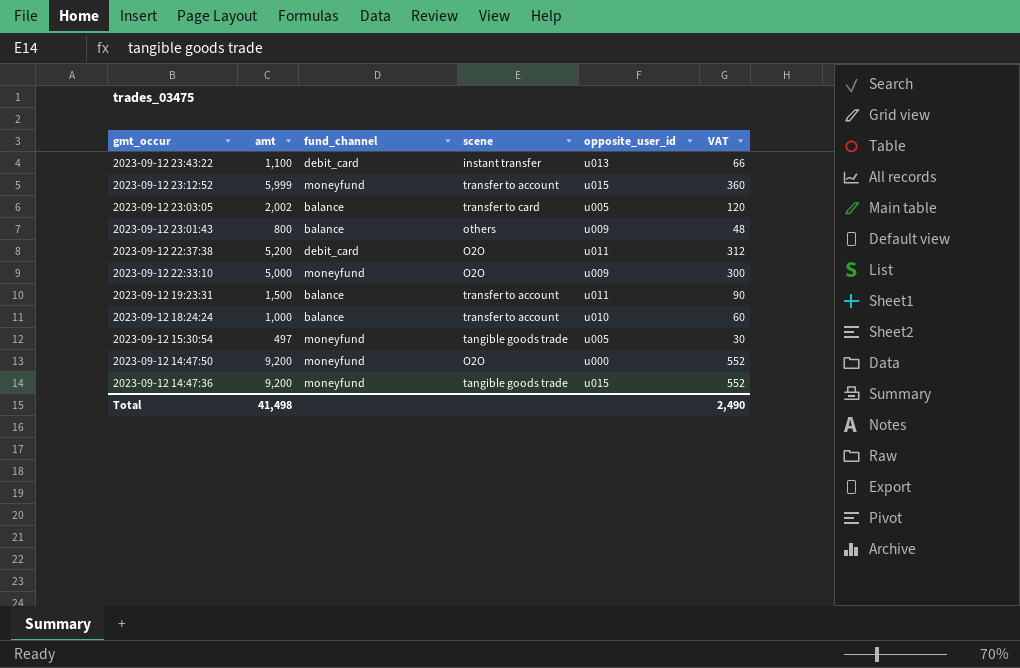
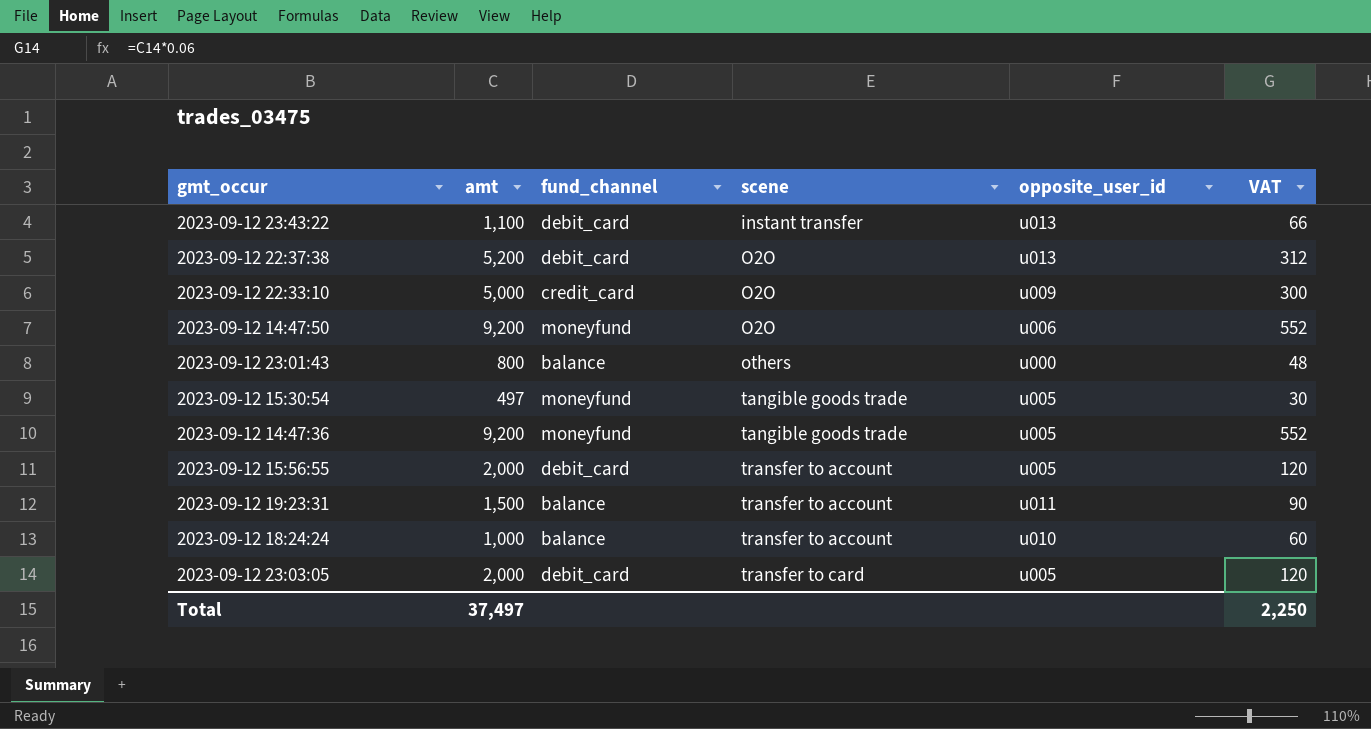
row order: gmt_occur descending -> scene ascending
row 2023-09-12 23:12:52: 5,999 | moneyfund | transfer to account | u015 | 360 -> none
2023-09-12 22:37:38 | opposite_user_id: u011 -> u013
2023-09-12 22:33:10 | fund_channel: moneyfund -> credit_card
2023-09-12 14:47:50 | opposite_user_id: u000 -> u006
2023-09-12 23:01:43 | opposite_user_id: u009 -> u000
2023-09-12 14:47:36 | opposite_user_id: u015 -> u005
row 2023-09-12 15:56:55: none -> 2,000 | debit_card | transfer to account | u005 | 120
2023-09-12 23:03:05 | amt: 2,002 -> 2,000
2023-09-12 23:03:05 | fund_channel: balance -> debit_card
Total | amt: 41,498 -> 37,497
Total | VAT: 2,490 -> 2,250

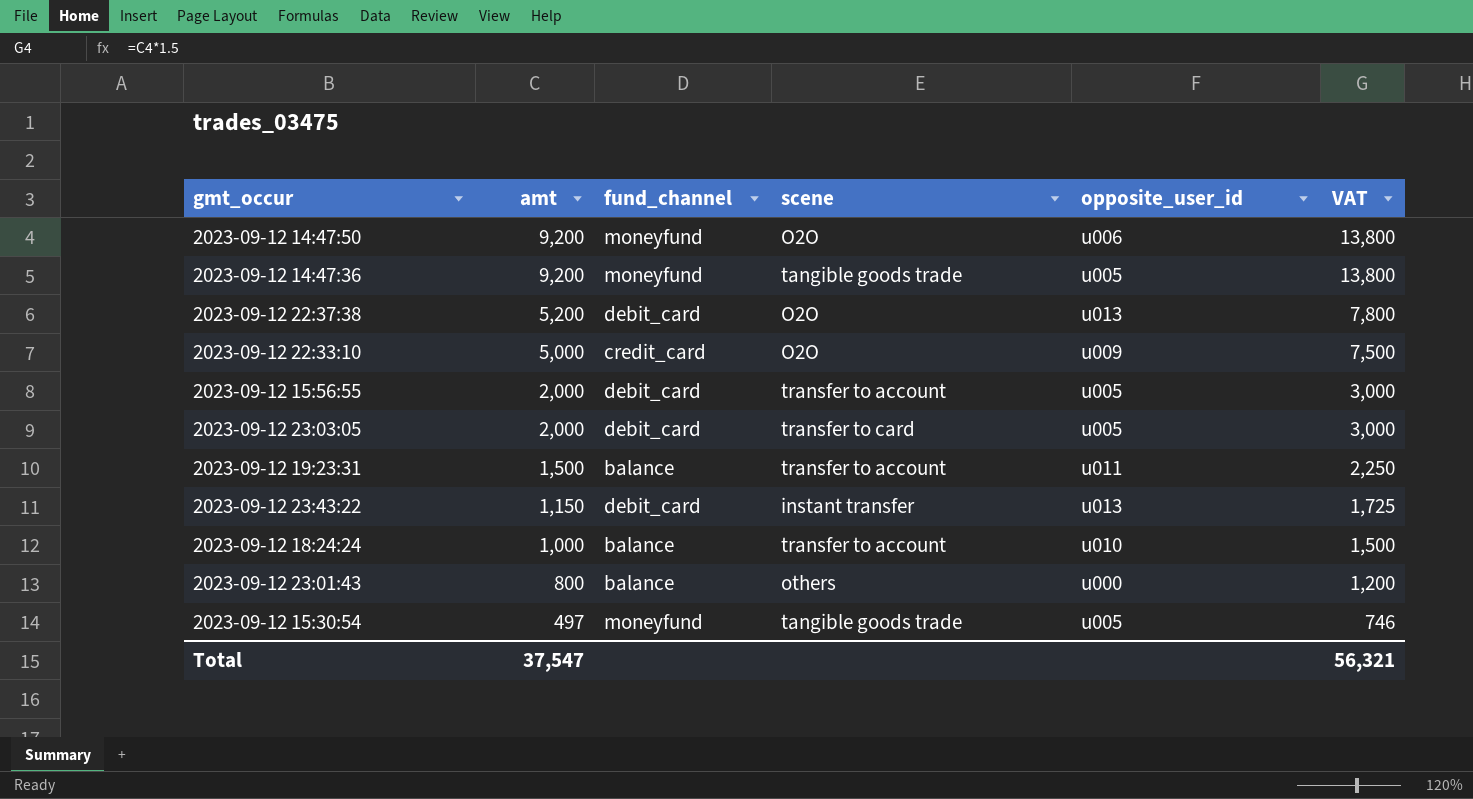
row order: scene ascending -> amt descending
column VAT | formula: [amt] * 0.06 -> [amt] * 1.5
2023-09-12 23:43:22 | amt: 1,100 -> 1,150
Total | amt: 37,497 -> 37,547
Total | VAT: 2,250 -> 56,321

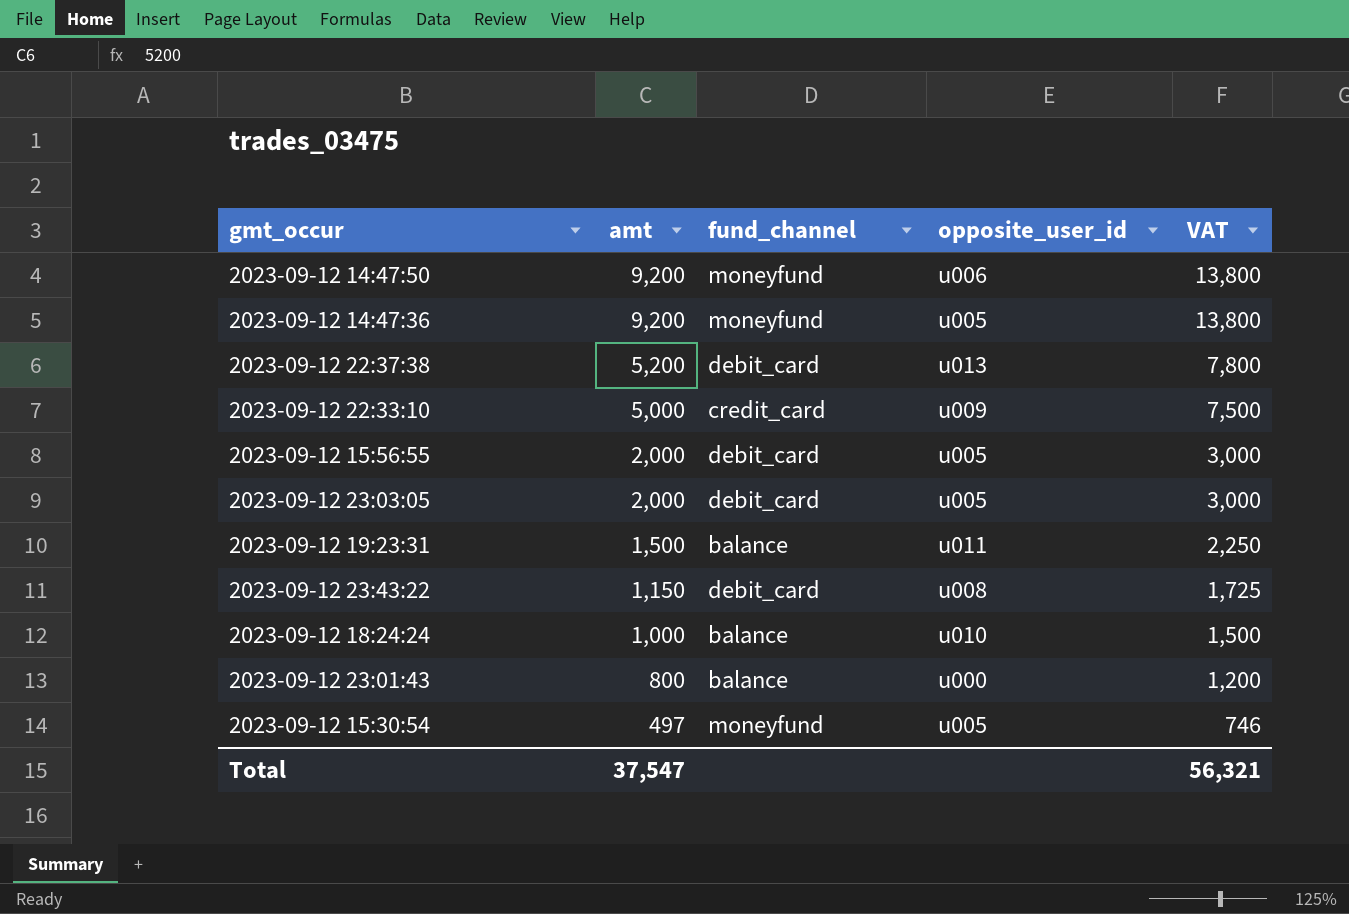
column scene | position: 4 -> none
2023-09-12 23:43:22 | opposite_user_id: u013 -> u008

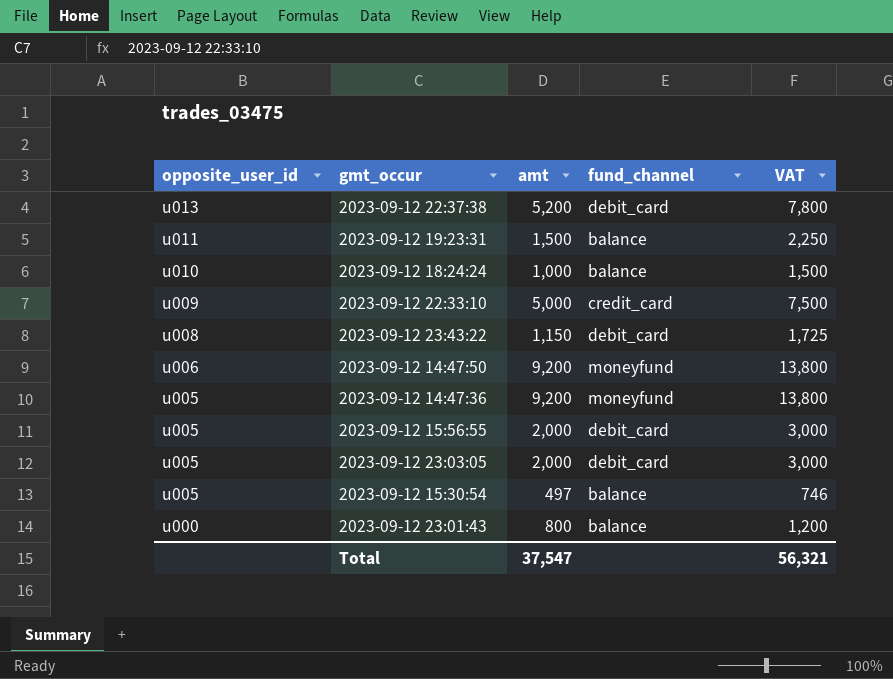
row order: amt descending -> opposite_user_id descending
column opposite_user_id | position: 4 -> 1
2023-09-12 15:30:54 | fund_channel: moneyfund -> balance

